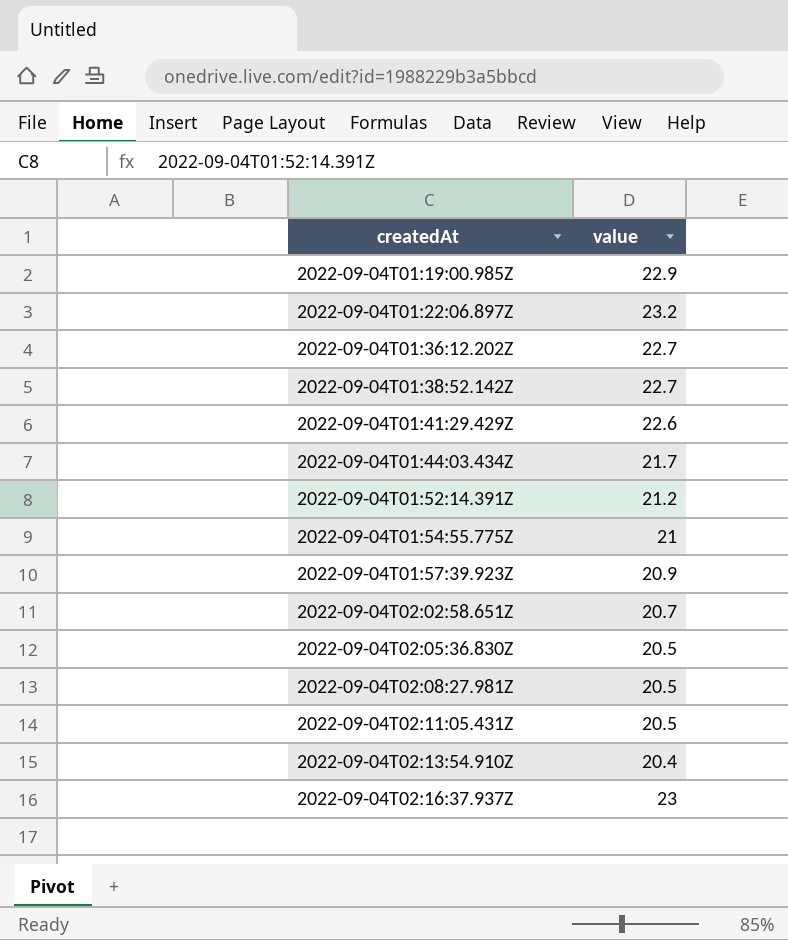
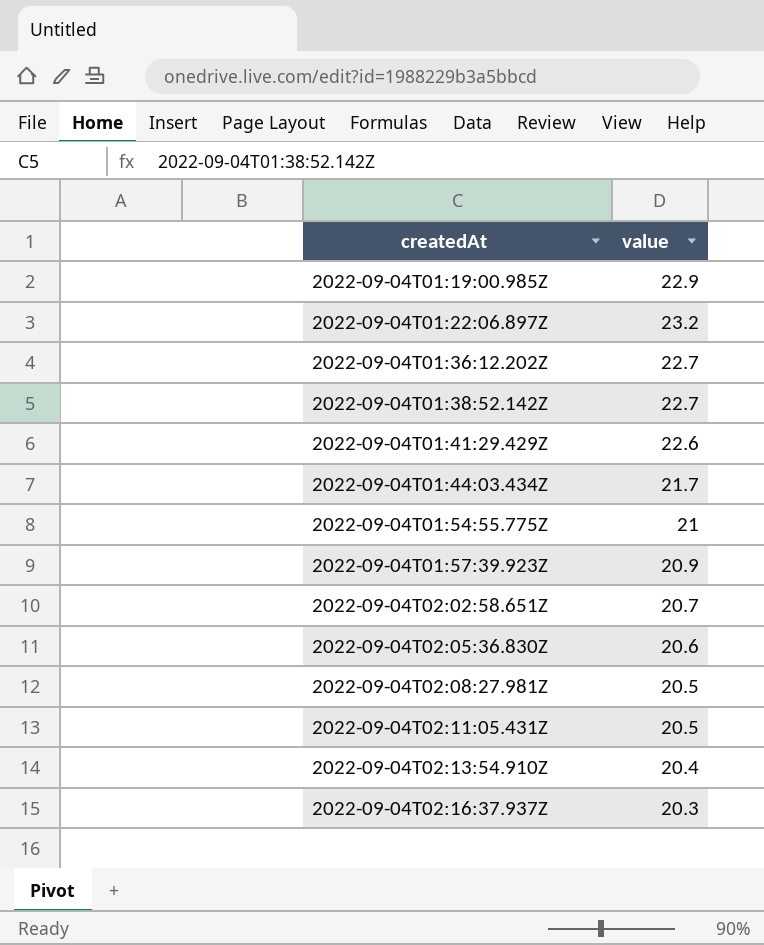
row 2022-09-04T01:52:14.391Z: 21.2 -> none
2022-09-04T02:05:36.830Z | value: 20.5 -> 20.6
2022-09-04T02:16:37.937Z | value: 23 -> 20.3

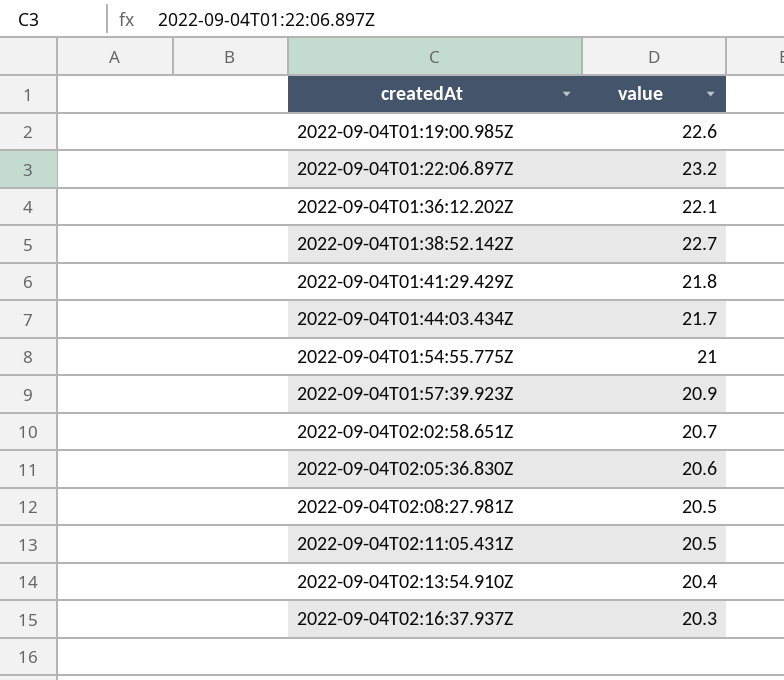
2022-09-04T01:19:00.985Z | value: 22.9 -> 22.6
2022-09-04T01:36:12.202Z | value: 22.7 -> 22.1
2022-09-04T01:41:29.429Z | value: 22.6 -> 21.8

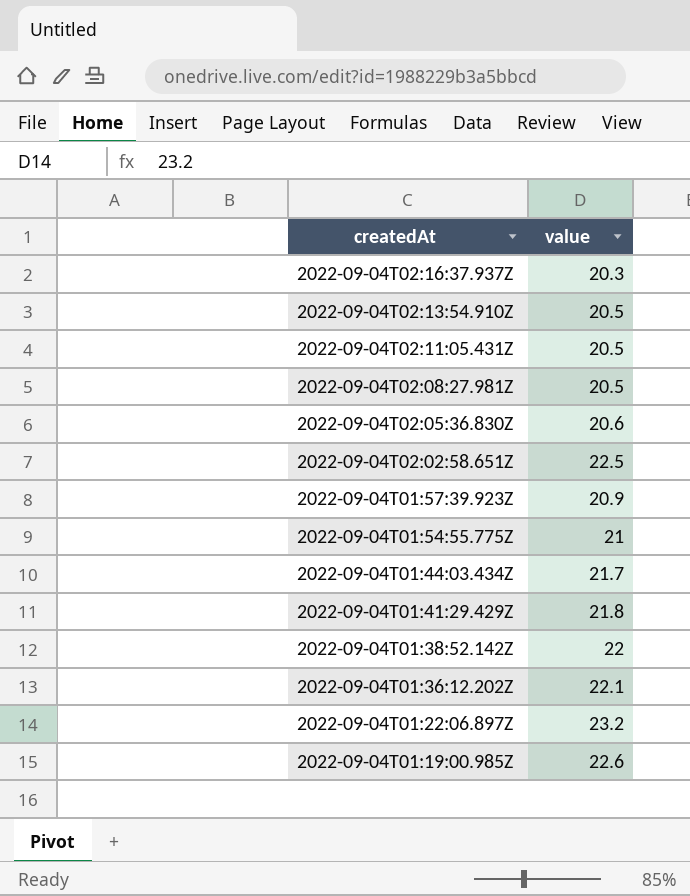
row order: createdAt ascending -> createdAt descending
2022-09-04T02:13:54.910Z | value: 20.4 -> 20.5
2022-09-04T02:02:58.651Z | value: 20.7 -> 22.5
2022-09-04T01:38:52.142Z | value: 22.7 -> 22

